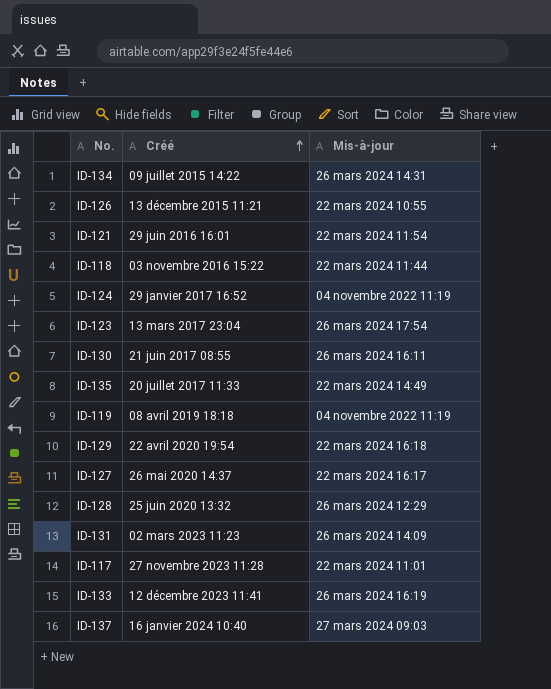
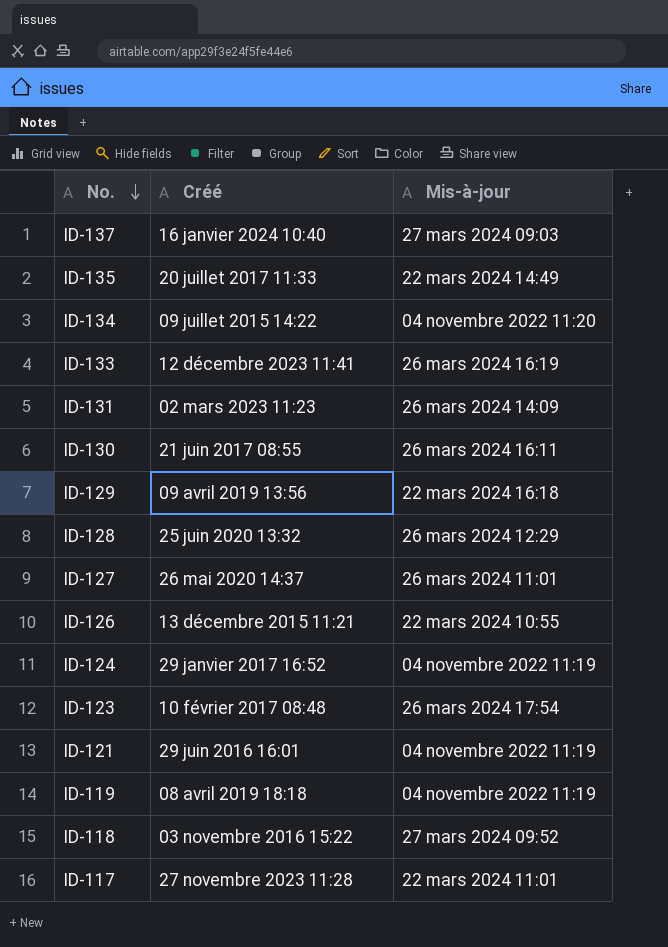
row order: Créé ascending -> No. descending
ID-134 | Mis-à-jour: 26 mars 2024 14:31 -> 04 novembre 2022 11:20
ID-129 | Créé: 22 avril 2020 19:54 -> 09 avril 2019 13:56
ID-127 | Mis-à-jour: 22 mars 2024 16:17 -> 26 mars 2024 11:01
ID-123 | Créé: 13 mars 2017 23:04 -> 10 février 2017 08:48
ID-121 | Mis-à-jour: 22 mars 2024 11:54 -> 04 novembre 2022 11:19
ID-118 | Mis-à-jour: 22 mars 2024 11:44 -> 27 mars 2024 09:52

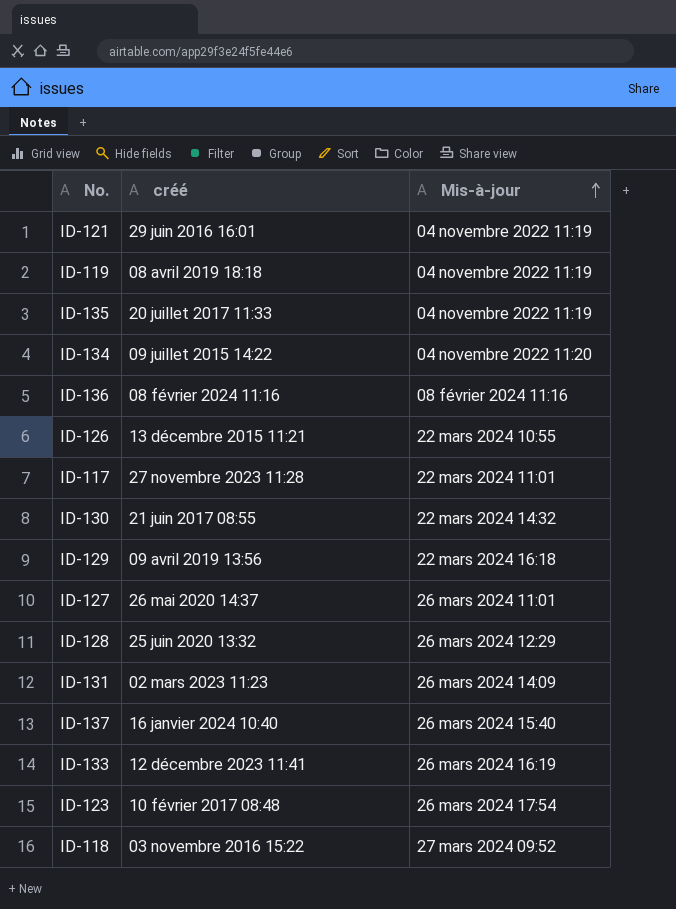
row order: No. descending -> Mis-à-jour ascending
column name: Créé -> créé
row ID-124: 29 janvier 2017 16:52 | 04 novembre 2022 11:19 -> none
ID-135 | Mis-à-jour: 22 mars 2024 14:49 -> 04 novembre 2022 11:19
row ID-136: none -> 08 février 2024 11:16 | 08 février 2024 11:16
ID-130 | Mis-à-jour: 26 mars 2024 16:11 -> 22 mars 2024 14:32
ID-137 | Mis-à-jour: 27 mars 2024 09:03 -> 26 mars 2024 15:40

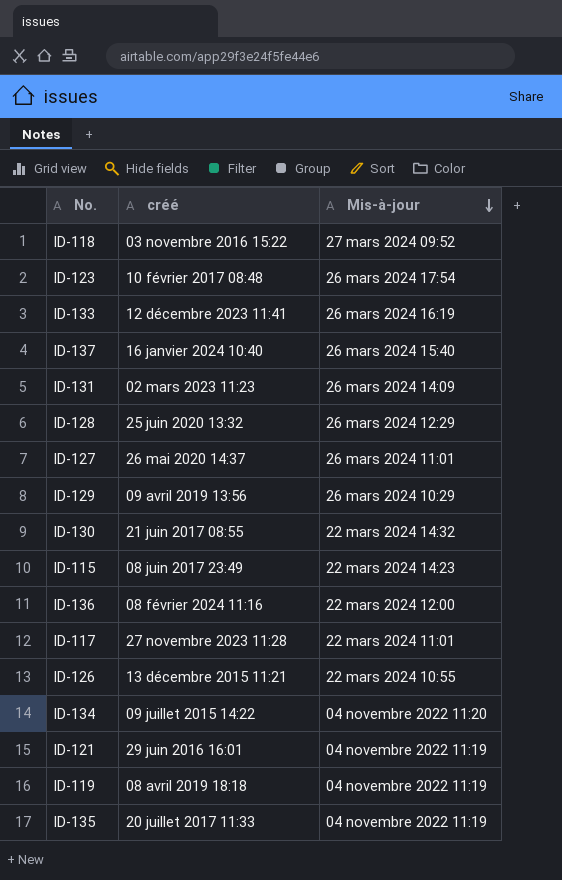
row order: Mis-à-jour ascending -> Mis-à-jour descending
ID-129 | Mis-à-jour: 22 mars 2024 16:18 -> 26 mars 2024 10:29
row ID-115: none -> 08 juin 2017 23:49 | 22 mars 2024 14:23
ID-136 | Mis-à-jour: 08 février 2024 11:16 -> 22 mars 2024 12:00

